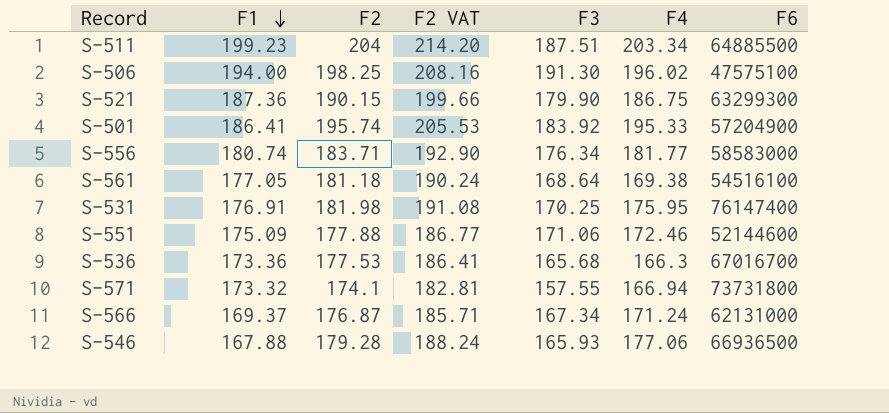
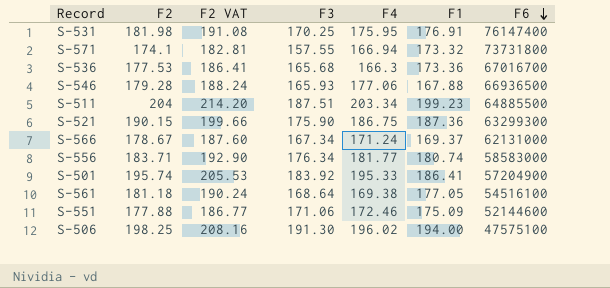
row order: F1 descending -> F6 descending
column F1 | position: 2 -> 6
S-521 | F3: 179.90 -> 175.90
S-566 | F2: 176.87 -> 178.67
S-566 | F2 VAT: 185.71 -> 187.60

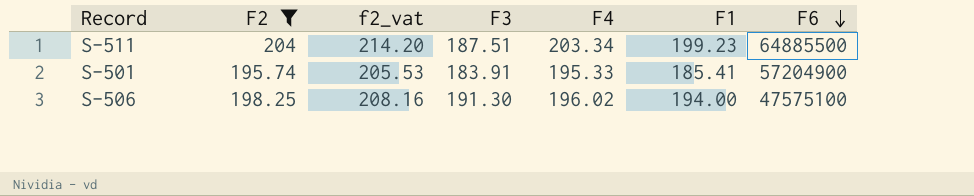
filter: none -> F2 >= 195.74
column name: F2 VAT -> f2_vat
S-501 | F3: 183.92 -> 183.91
S-501 | F1: 186.41 -> 185.41

